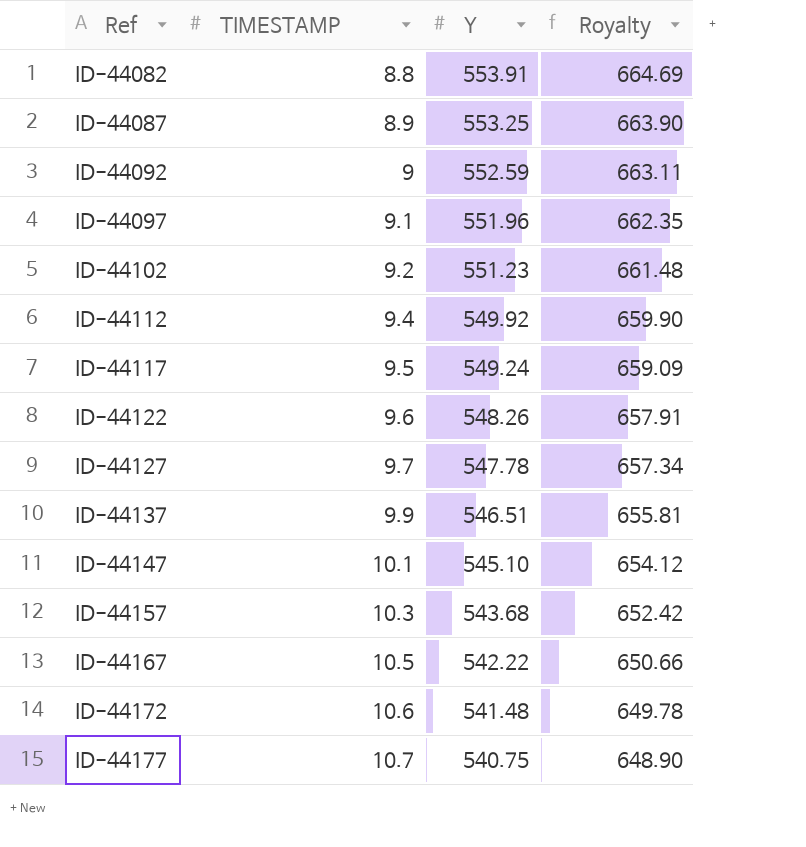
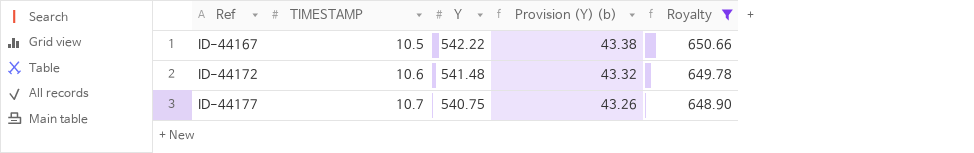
filter: none -> Royalty <= 650.66
column Provision (Y) (b) | formula: none -> [Y] * 0.08

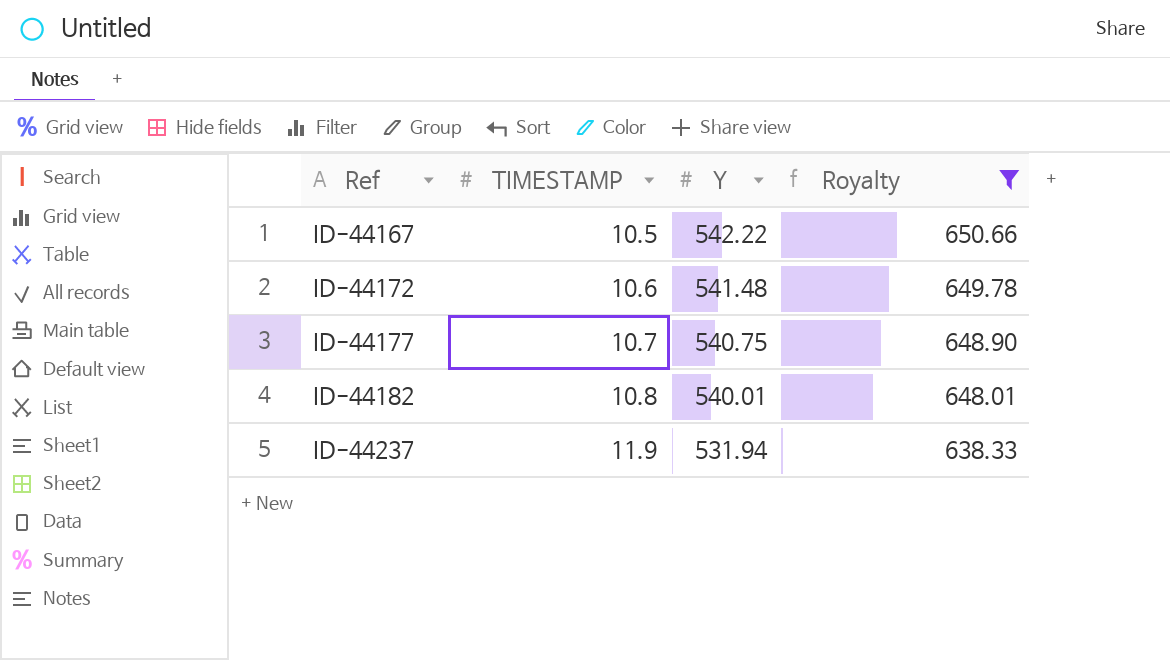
column Provision (Y) (b) | formula: [Y] * 0.08 -> none
row ID-44182: none -> 10.8 | 540.01 | 648.01
row ID-44237: none -> 11.9 | 531.94 | 638.33

